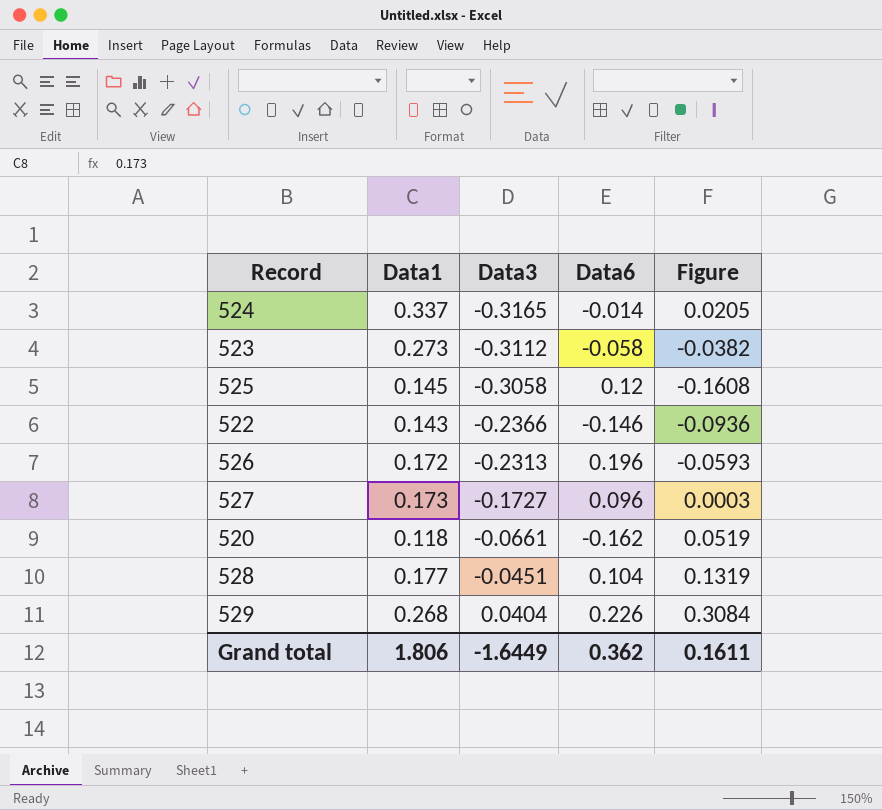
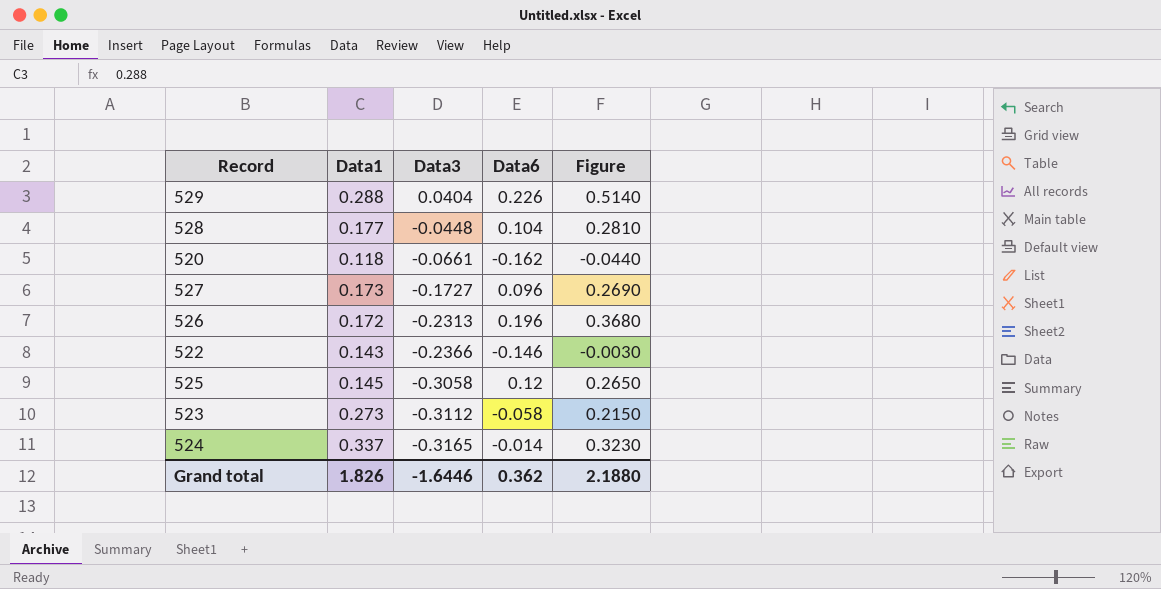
row order: Data3 ascending -> Data3 descending
column Figure | formula: [Data1] + [Data3] -> [Data1] + [Data6]
529 | Data1: 0.268 -> 0.288
528 | Data3: -0.0451 -> -0.0448
Grand total | Data1: 1.806 -> 1.826
Grand total | Data3: -1.6449 -> -1.6446
Grand total | Figure: 0.1611 -> 2.1880

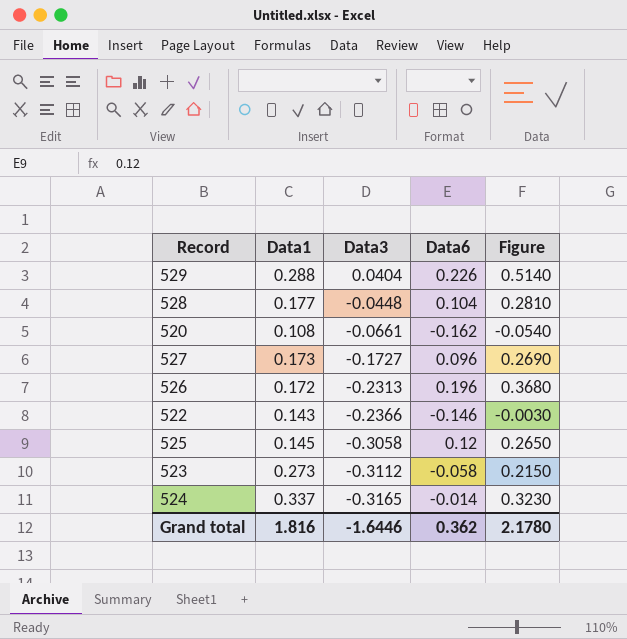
520 | Data1: 0.118 -> 0.108
520 | Figure: -0.0440 -> -0.0540
Grand total | Data1: 1.826 -> 1.816
Grand total | Figure: 2.1880 -> 2.1780

